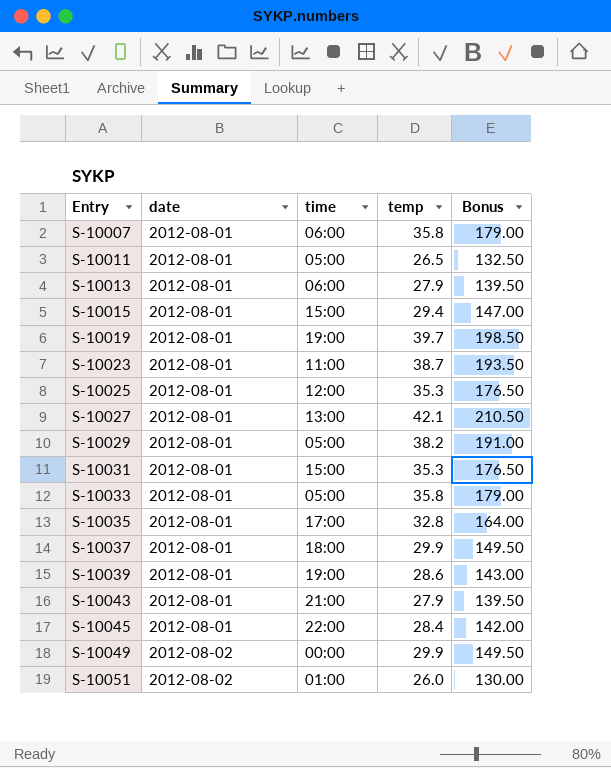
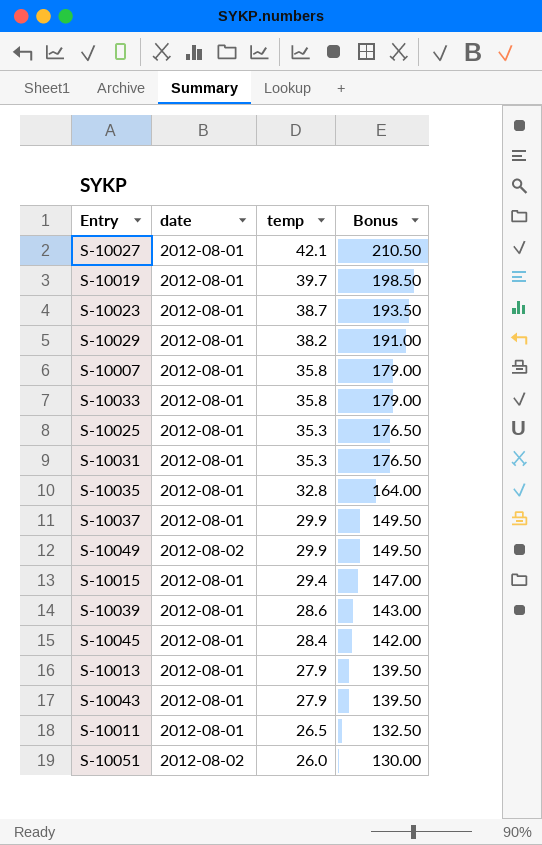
row order: Entry ascending -> temp descending
column time | position: 3 -> none

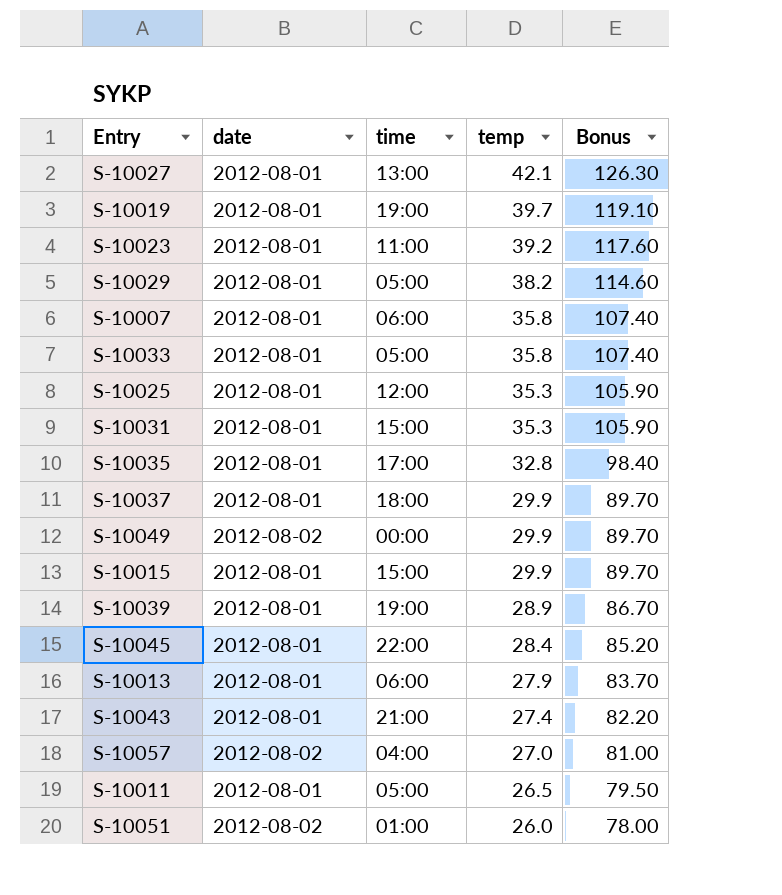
column time | position: none -> 3
column Bonus | formula: [temp] * 5 -> [temp] * 3
S-10023 | temp: 38.7 -> 39.2
S-10015 | temp: 29.4 -> 29.9
S-10039 | temp: 28.6 -> 28.9
S-10043 | temp: 27.9 -> 27.4
row S-10057: none -> 2012-08-02 | 04:00 | 27.0 | 81.00

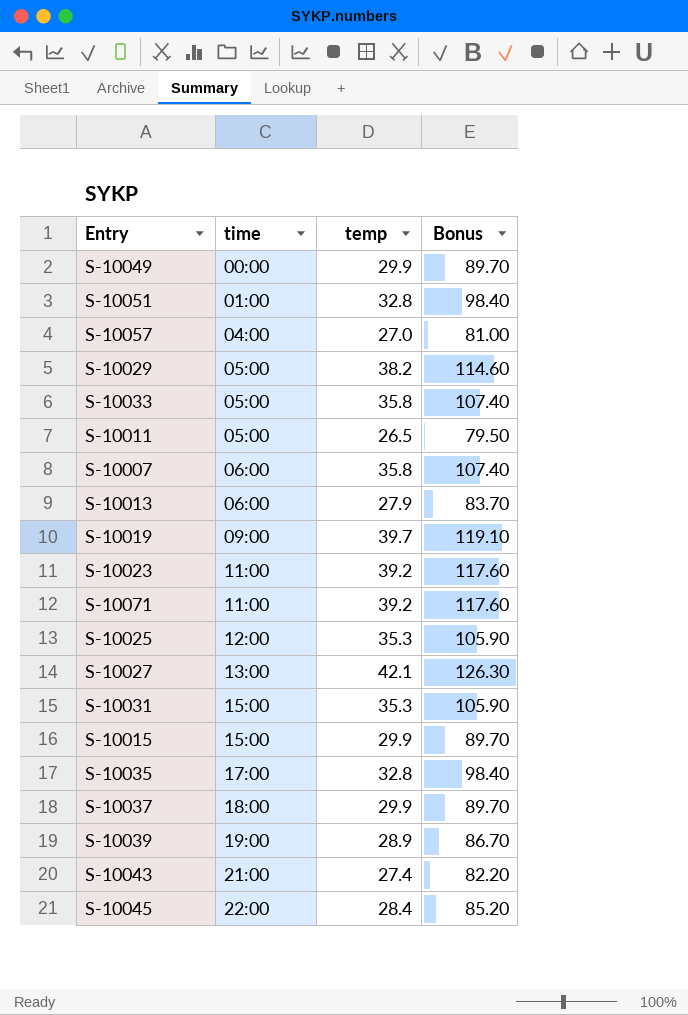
row order: temp descending -> time ascending
column date | position: 2 -> none
S-10051 | temp: 26.0 -> 32.8
S-10051 | Bonus: 78.00 -> 98.40
S-10019 | time: 19:00 -> 09:00
row S-10071: none -> 11:00 | 39.2 | 117.60

